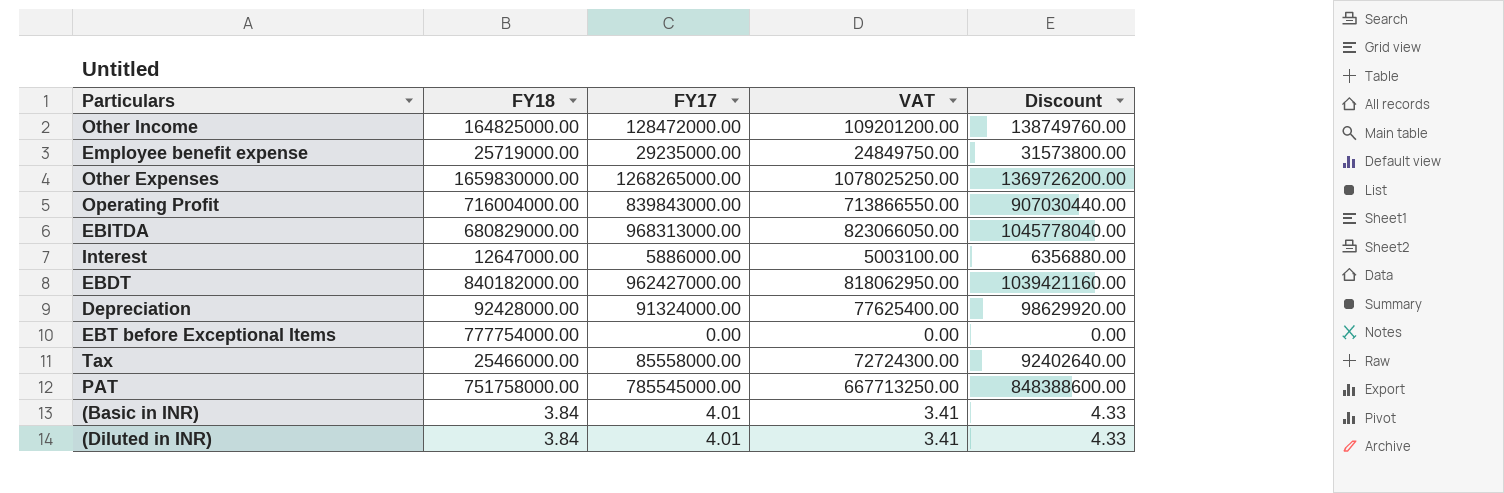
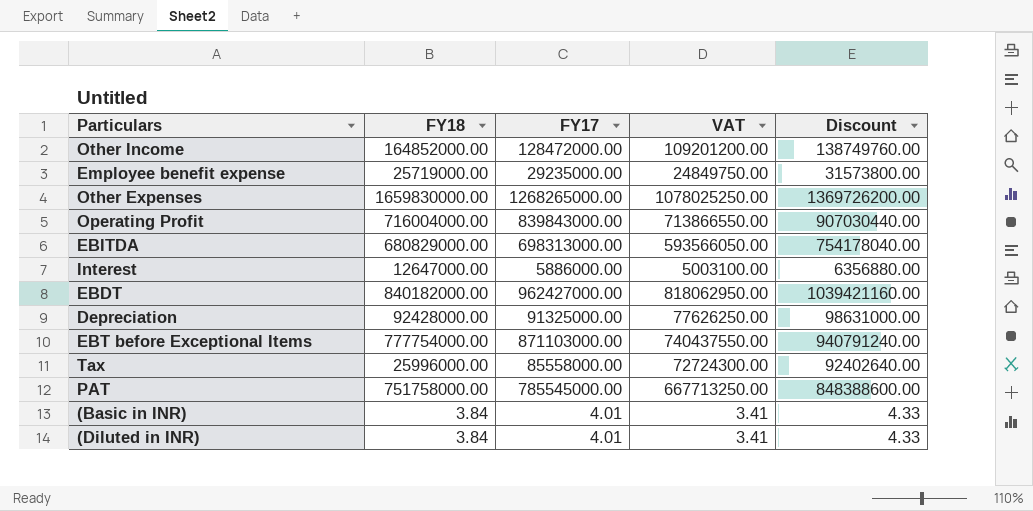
Other Income | FY18: 164825000.00 -> 164852000.00
EBITDA | FY17: 968313000.00 -> 698313000.00
EBITDA | VAT: 823066050.00 -> 593566050.00
EBITDA | Discount: 1045778040.00 -> 754178040.00
Depreciation | FY17: 91324000.00 -> 91325000.00
Depreciation | VAT: 77625400.00 -> 77626250.00
Depreciation | Discount: 98629920.00 -> 98631000.00
EBT before Exceptional Items | FY17: 0.00 -> 871103000.00
EBT before Exceptional Items | VAT: 0.00 -> 740437550.00
EBT before Exceptional Items | Discount: 0.00 -> 940791240.00
Tax | FY18: 25466000.00 -> 25996000.00

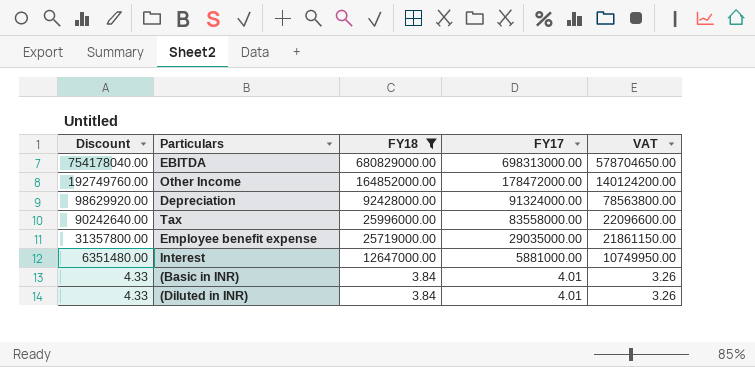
filter: none -> FY18 <= 680829000.00
row order: none -> Discount descending
column Discount | position: 5 -> 1
column VAT | formula: [FY17] * 0.85 -> [FY18] * 0.85
Other Income | Discount: 138749760.00 -> 192749760.00
Other Income | FY17: 128472000.00 -> 178472000.00
Depreciation | Discount: 98631000.00 -> 98629920.00
Depreciation | FY17: 91325000.00 -> 91324000.00
Tax | Discount: 92402640.00 -> 90242640.00
Tax | FY17: 85558000.00 -> 83558000.00
Employee benefit expense | Discount: 31573800.00 -> 31357800.00
Employee benefit expense | FY17: 29235000.00 -> 29035000.00
Interest | Discount: 6356880.00 -> 6351480.00
Interest | FY17: 5886000.00 -> 5881000.00

